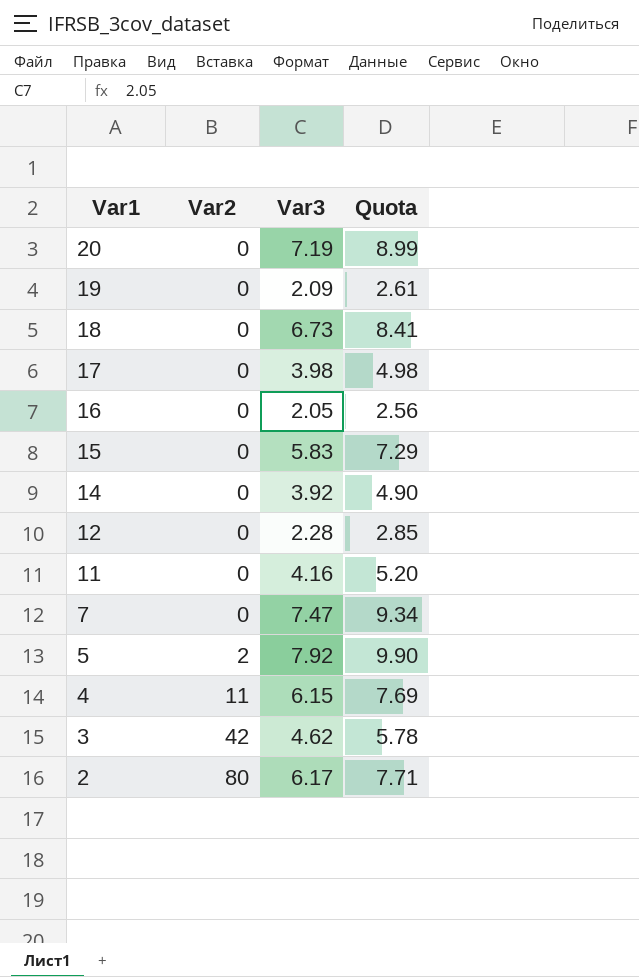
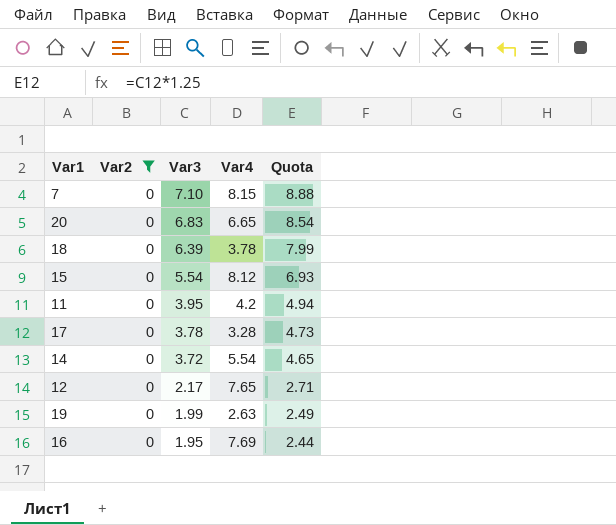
filter: none -> Var2 = 0
row order: Var1 descending -> Var3 descending
column Var4 | position: none -> 4
7 | Var3: 7.47 -> 7.10
7 | Quota: 9.34 -> 8.88
20 | Var3: 7.19 -> 6.83
20 | Quota: 8.99 -> 8.54
18 | Var3: 6.73 -> 6.39
18 | Quota: 8.41 -> 7.99
15 | Var3: 5.83 -> 5.54
15 | Quota: 7.29 -> 6.93
11 | Var3: 4.16 -> 3.95
11 | Quota: 5.20 -> 4.94
17 | Var3: 3.98 -> 3.78
17 | Quota: 4.98 -> 4.73
14 | Var3: 3.92 -> 3.72
14 | Quota: 4.90 -> 4.65
12 | Var3: 2.28 -> 2.17
12 | Quota: 2.85 -> 2.71
19 | Var3: 2.09 -> 1.99
19 | Quota: 2.61 -> 2.49
16 | Var3: 2.05 -> 1.95
16 | Quota: 2.56 -> 2.44

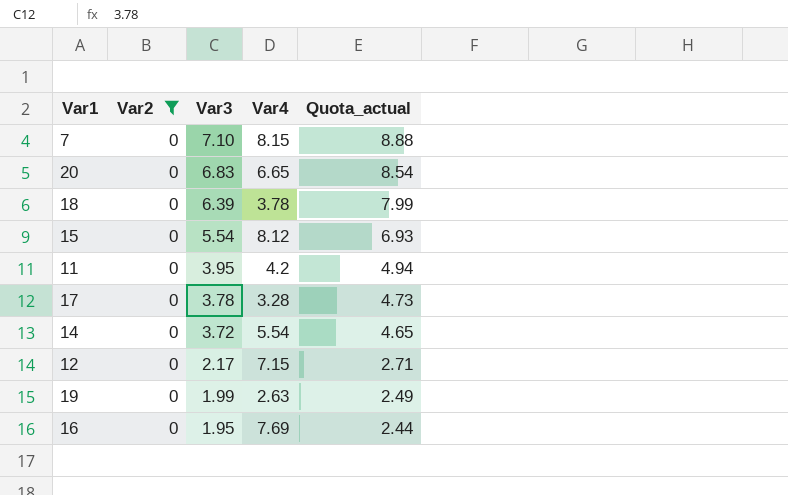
column name: Quota -> Quota_actual
12 | Var4: 7.65 -> 7.15

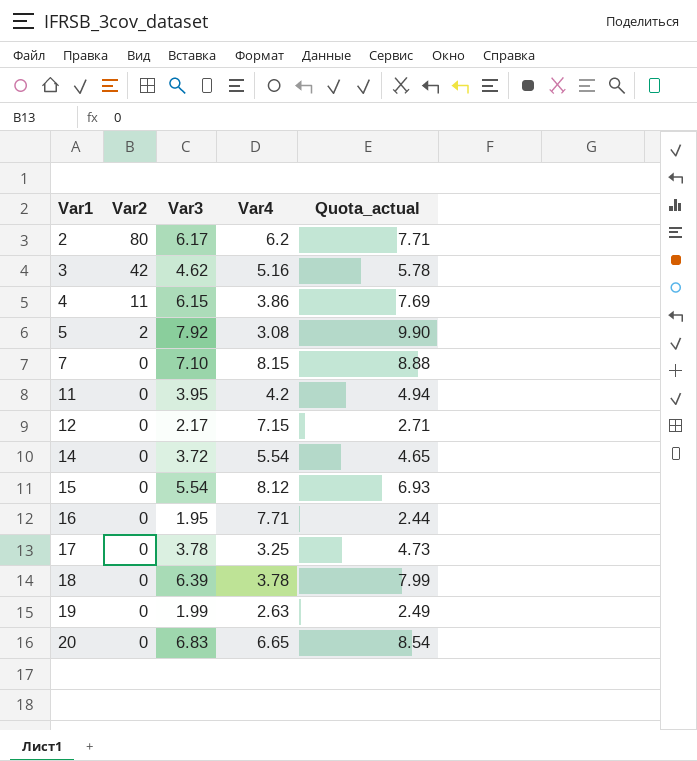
filter: Var2 = 0 -> none
row order: Var3 descending -> Var1 ascending
16 | Var4: 7.69 -> 7.71
17 | Var4: 3.28 -> 3.25

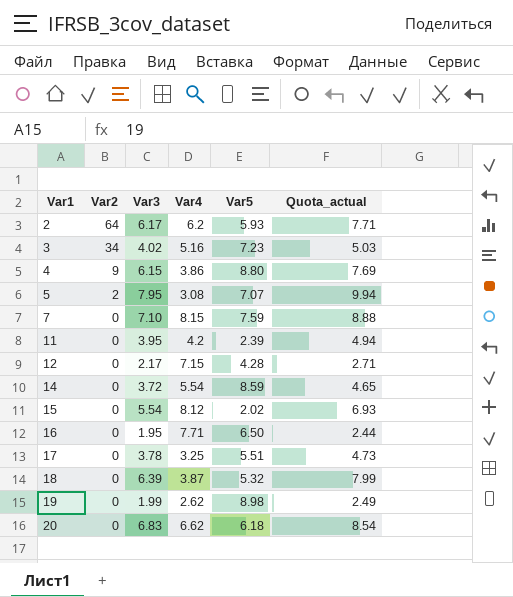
column Var5 | position: none -> 5
2 | Var2: 80 -> 64
3 | Var2: 42 -> 34
3 | Var3: 4.62 -> 4.02
3 | Quota_actual: 5.78 -> 5.03
4 | Var2: 11 -> 9
5 | Var3: 7.92 -> 7.95
5 | Quota_actual: 9.90 -> 9.94
18 | Var4: 3.78 -> 3.87
19 | Var4: 2.63 -> 2.62
20 | Var4: 6.65 -> 6.62

